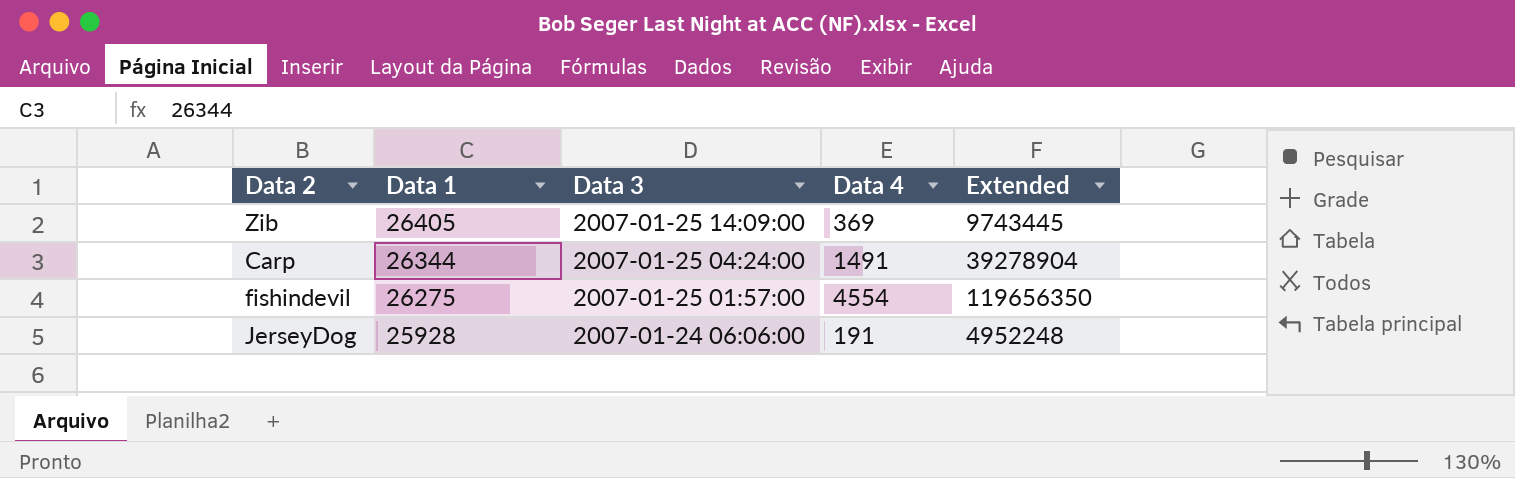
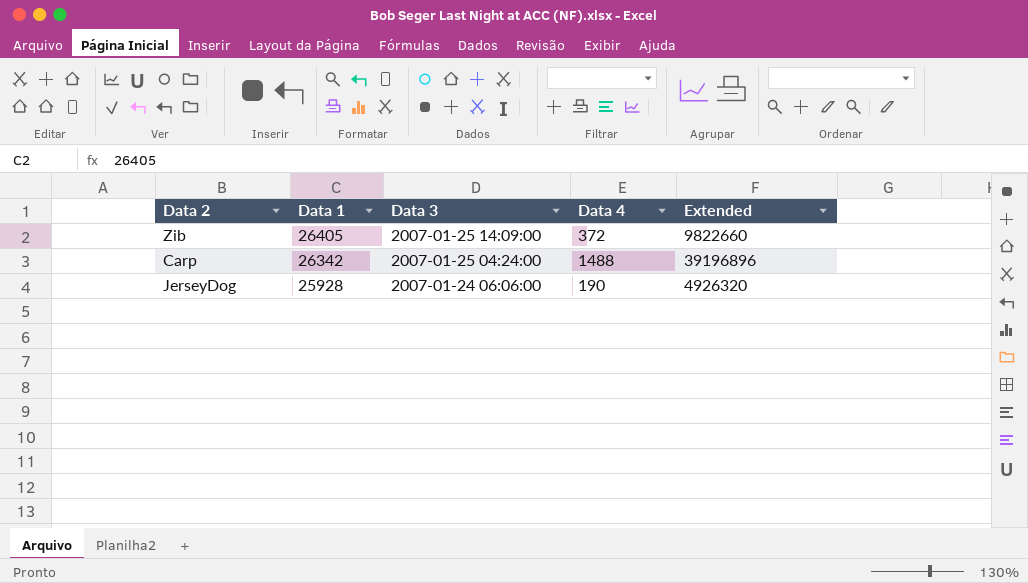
row fishindevil: 26275 | 2007-01-25 01:57:00 | 4554 | 119656350 -> none
Zib | Data 4: 369 -> 372
Zib | Extended: 9743445 -> 9822660
Carp | Data 1: 26344 -> 26342
Carp | Data 4: 1491 -> 1488
Carp | Extended: 39278904 -> 39196896
JerseyDog | Data 4: 191 -> 190
JerseyDog | Extended: 4952248 -> 4926320

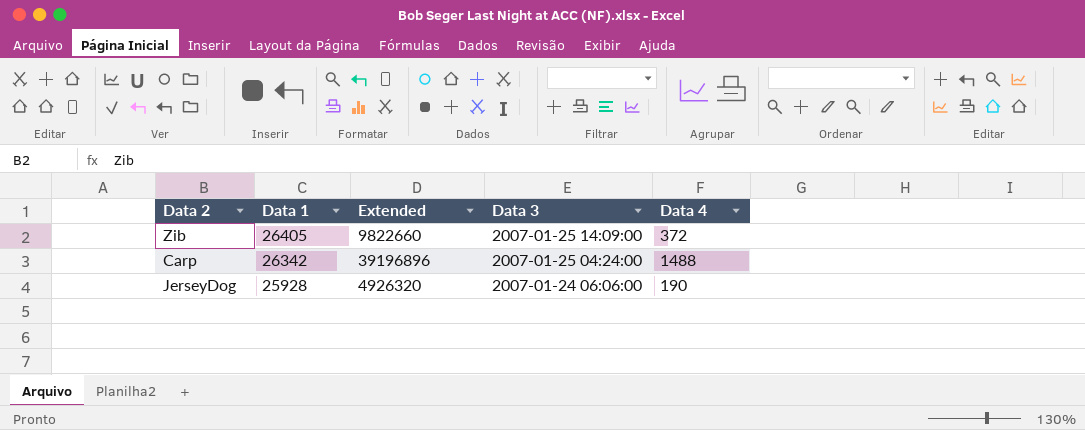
column Extended | position: 5 -> 3

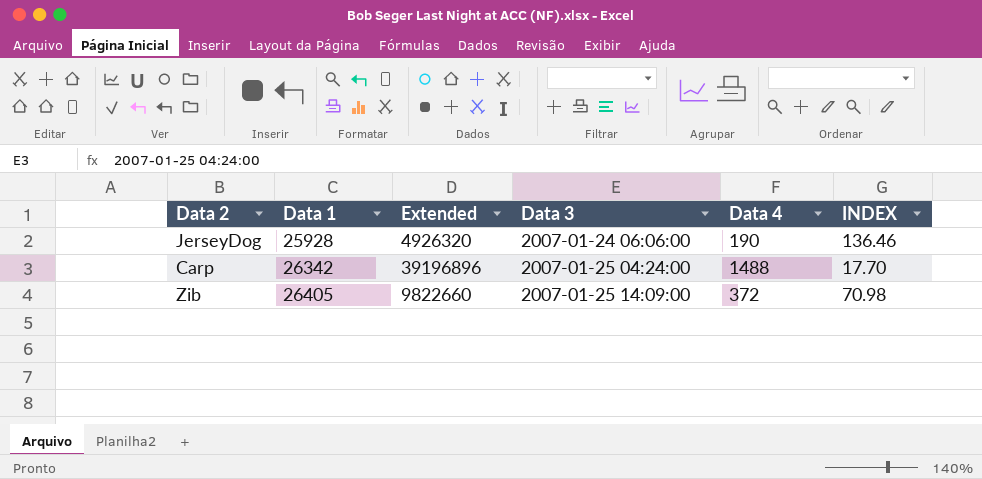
row order: Data 1 descending -> Data 1 ascending
column INDEX | formula: none -> [Data 1] / [Data 4]

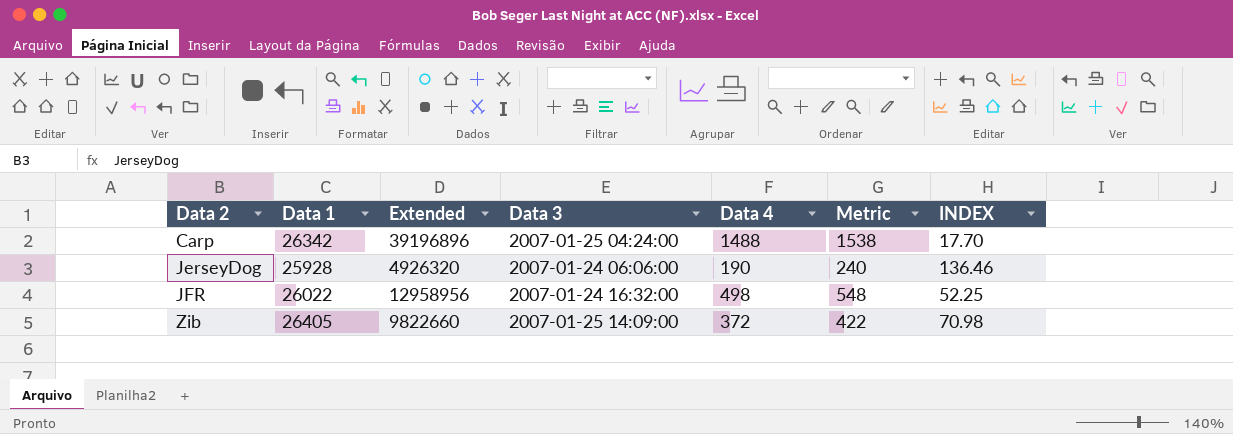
row order: Data 1 ascending -> Data 2 ascending
column Metric | formula: none -> [Data 4] + 50
row JFR: none -> 26022 | 12958956 | 2007-01-24 16:32:00 | 498 | 548 | 52.25

